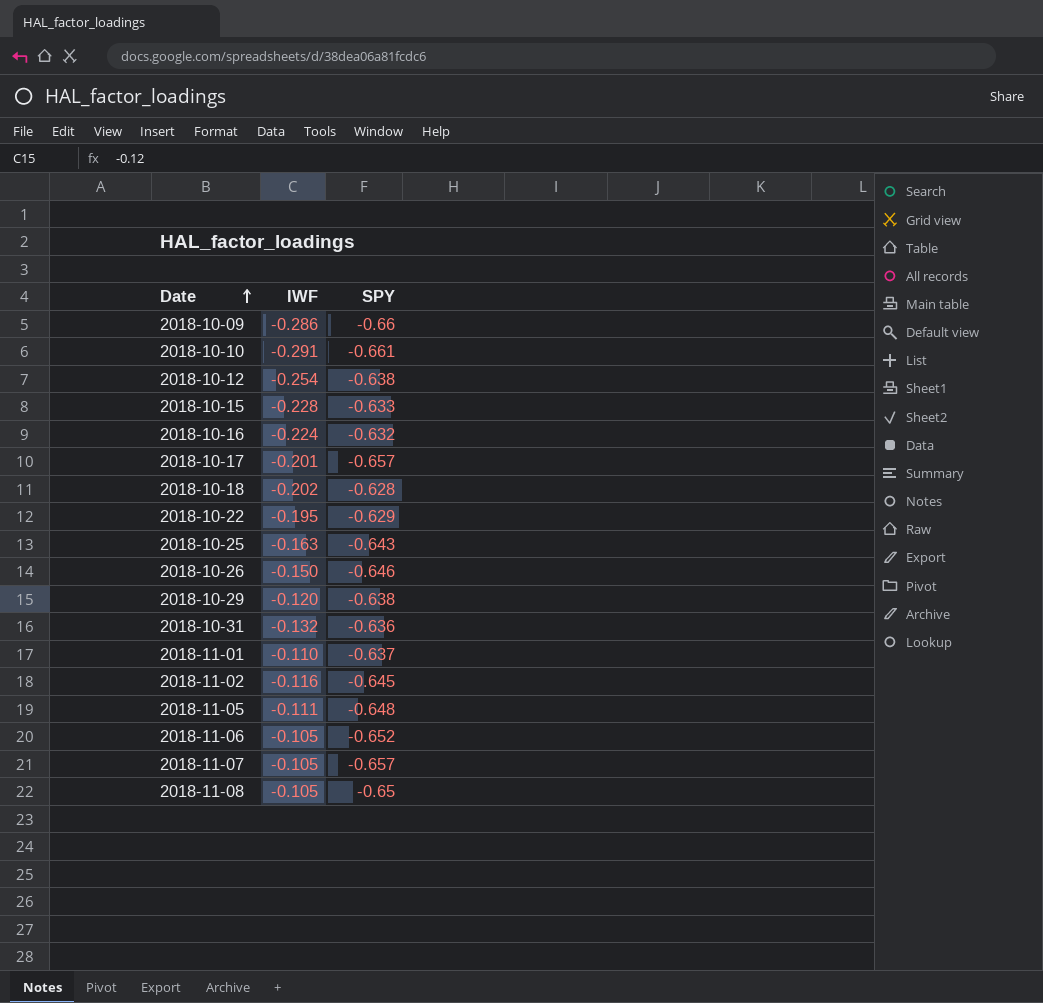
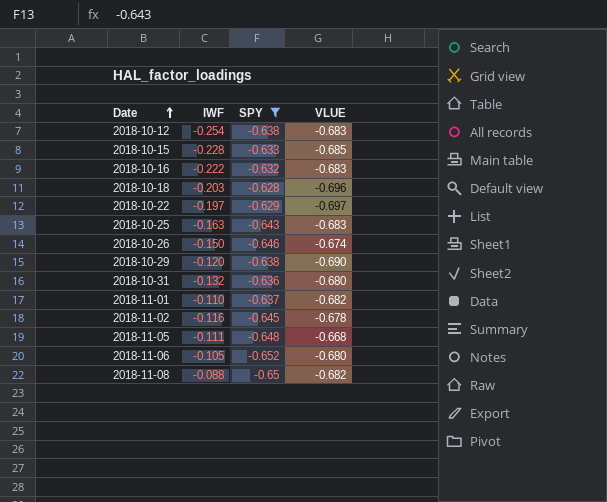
filter: none -> SPY >= -0.652
column VLUE | position: none -> 4
2018-10-16 | IWF: -0.224 -> -0.222
2018-10-18 | IWF: -0.202 -> -0.203
2018-10-22 | IWF: -0.195 -> -0.197
2018-11-08 | IWF: -0.105 -> -0.088

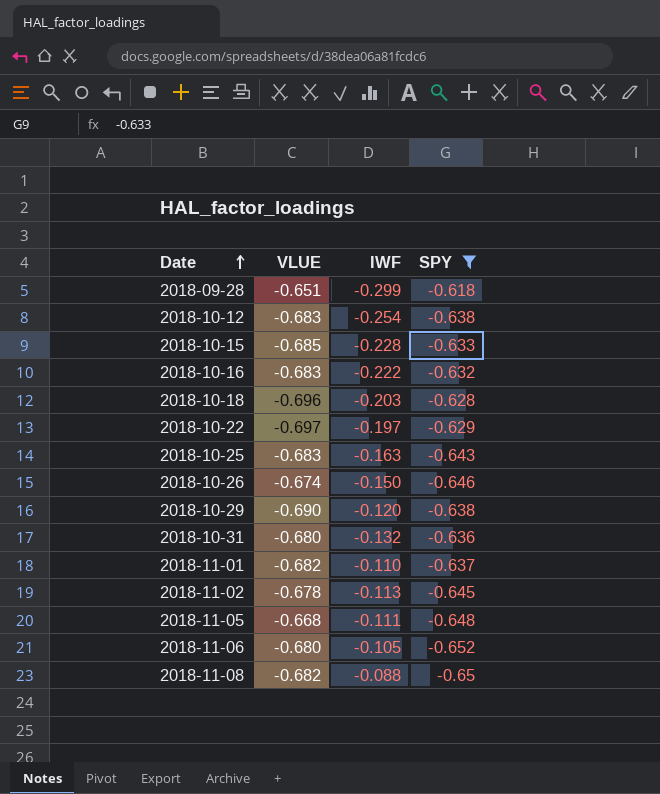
column VLUE | position: 4 -> 2
row 2018-09-28: none -> -0.651 | -0.299 | -0.618
2018-11-02 | IWF: -0.116 -> -0.113

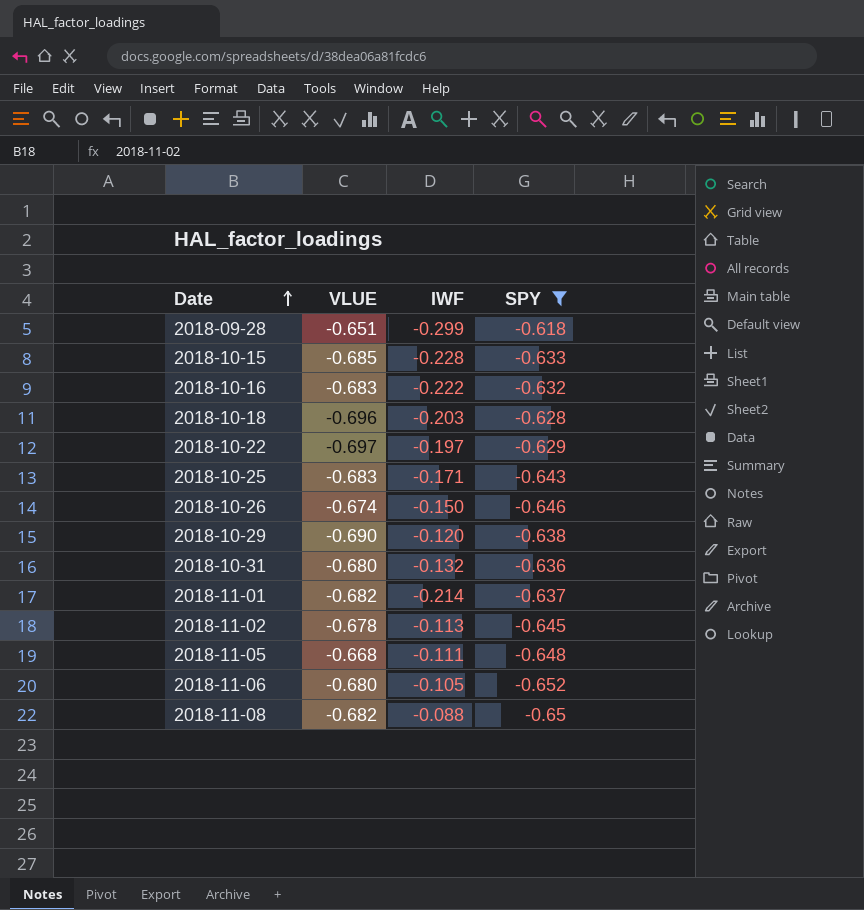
row 2018-10-12: -0.683 | -0.254 | -0.638 -> none
2018-10-25 | IWF: -0.163 -> -0.171
2018-11-01 | IWF: -0.110 -> -0.214

